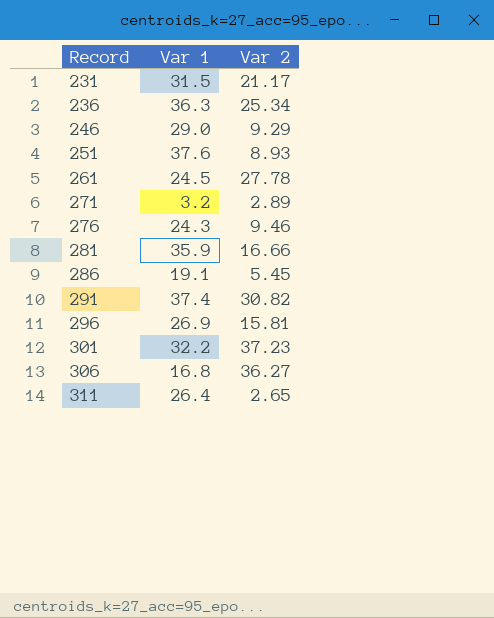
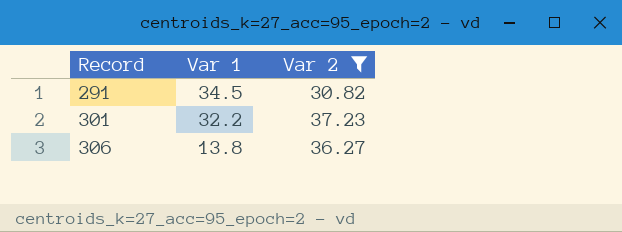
filter: none -> Var 2 >= 30.82
291 | Var 1: 37.4 -> 34.5
306 | Var 1: 16.8 -> 13.8

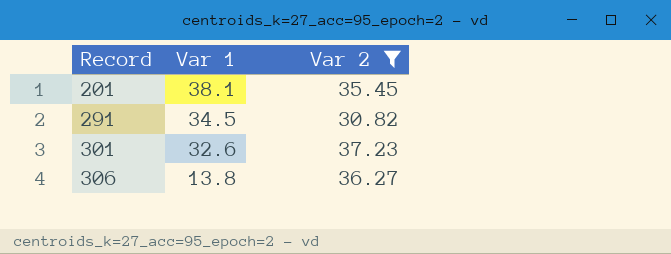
row 201: none -> 38.1 | 35.45
301 | Var 1: 32.2 -> 32.6

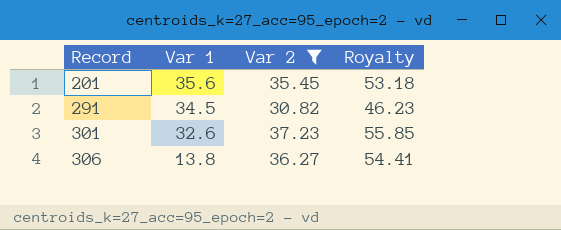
column Royalty | formula: none -> [Var 2] * 1.5
201 | Var 1: 38.1 -> 35.6

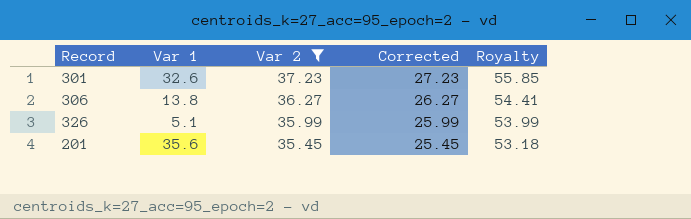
row order: Record ascending -> Var 2 descending
column Corrected | formula: none -> [Var 2] - 10
row 291: 34.5 | 30.82 | 46.23 -> none
row 326: none -> 5.1 | 35.99 | 25.99 | 53.99

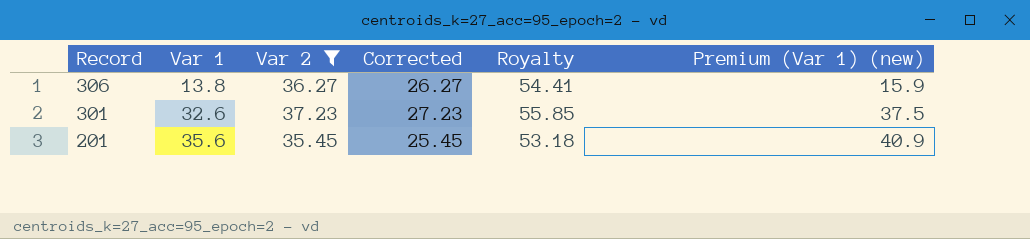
row order: Var 2 descending -> Record descending
column Premium (Var 1) (new) | formula: none -> [Var 1] * 1.15
row 326: 5.1 | 35.99 | 25.99 | 53.99 -> none

